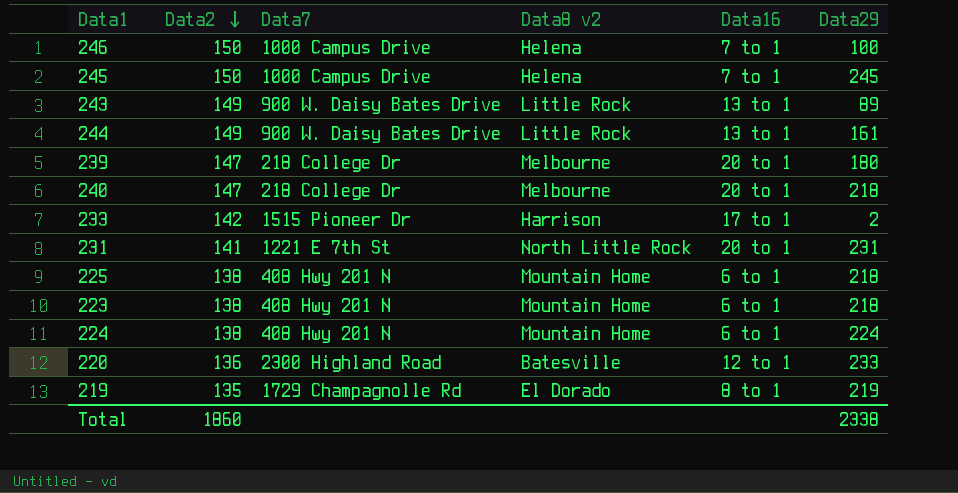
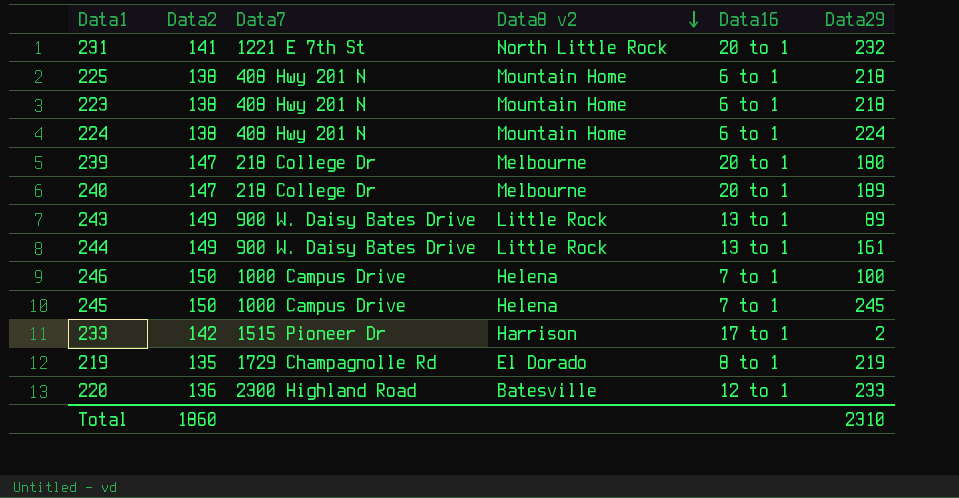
row order: Data2 descending -> Data8 v2 descending
231 | Data29: 231 -> 232
240 | Data29: 218 -> 189
Total | Data29: 2338 -> 2310

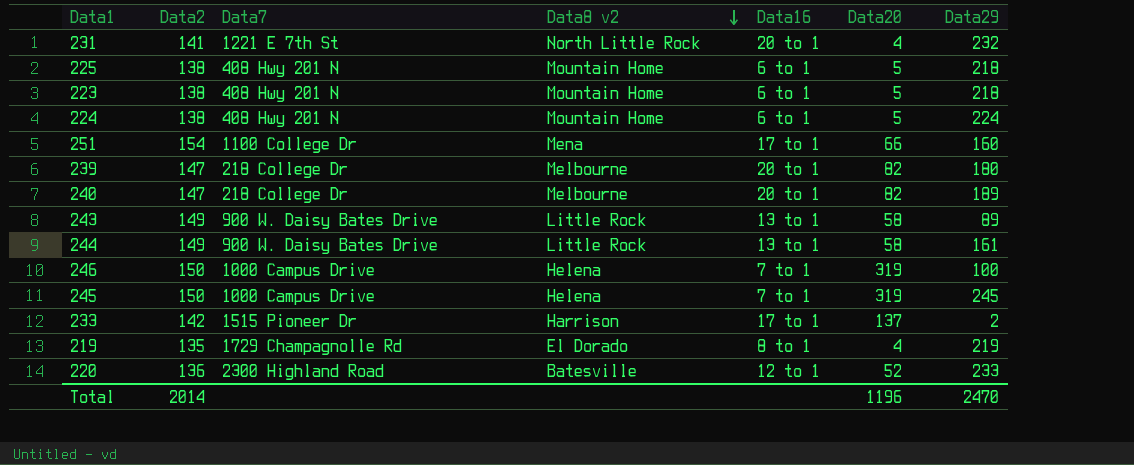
column Data20 | position: none -> 6
row 251: none -> 154 | 1100 College Dr | Mena | 17 to 1 | 66 | 160
Total | Data2: 1860 -> 2014
Total | Data29: 2310 -> 2470

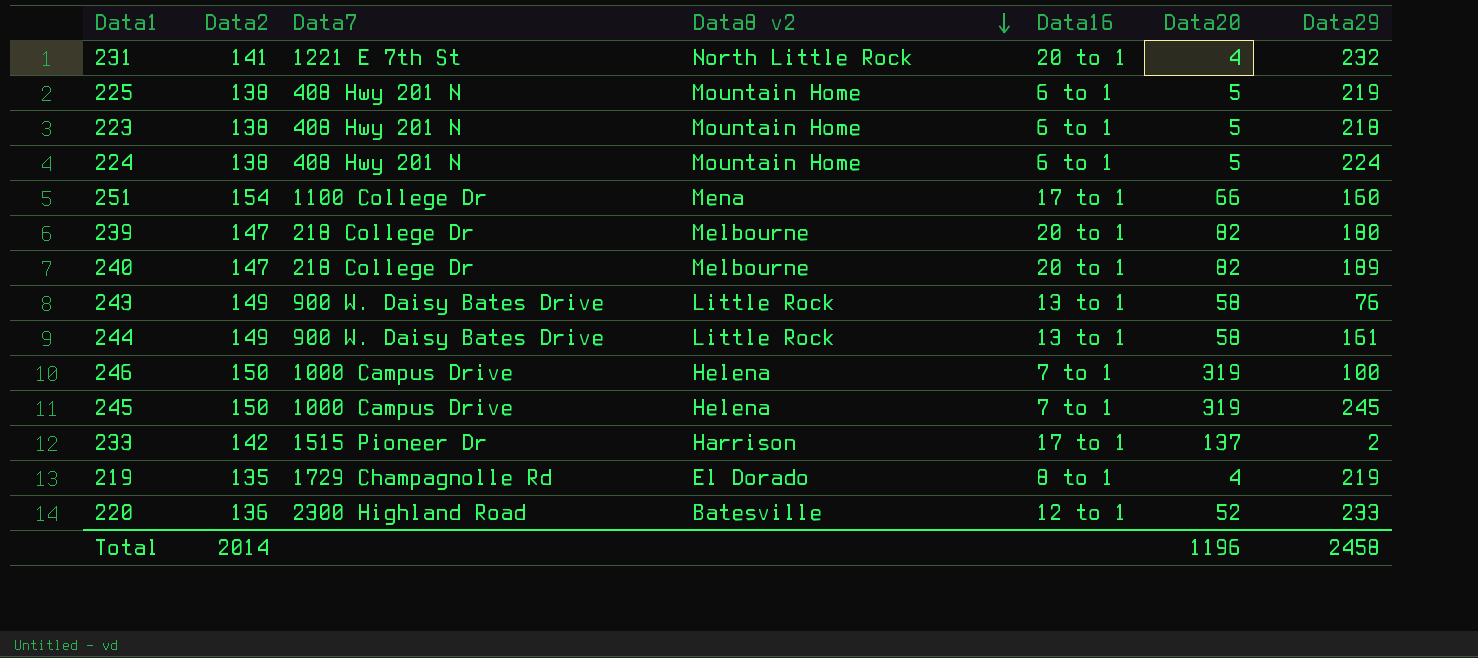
225 | Data29: 218 -> 219
243 | Data29: 89 -> 76
Total | Data29: 2470 -> 2458

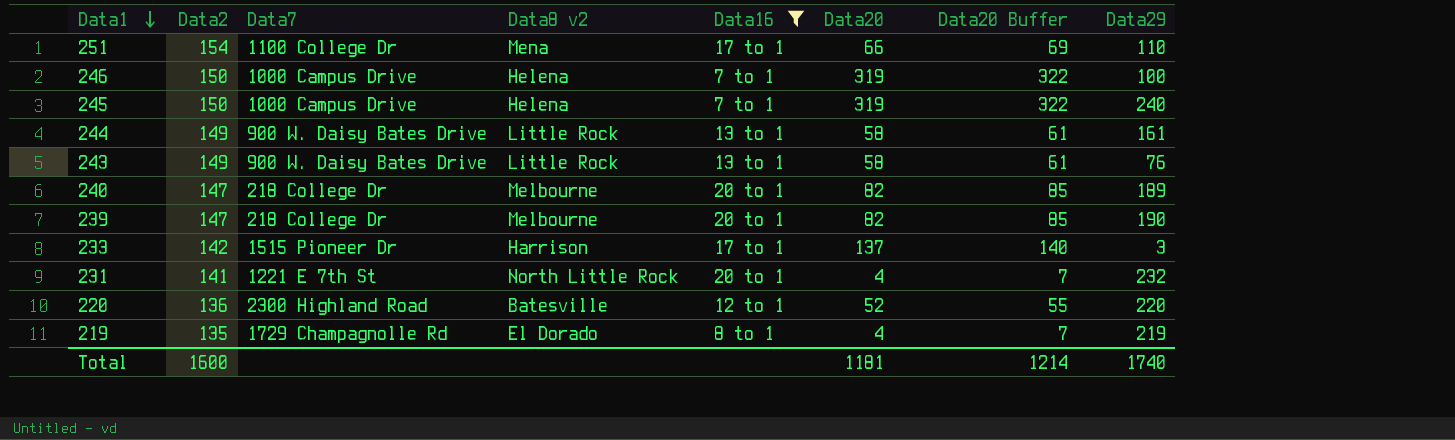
filter: none -> Data16 != 6 to 1
row order: Data8 v2 descending -> Data1 descending
column Data20 Buffer | formula: none -> [Data20] + 3
251 | Data29: 160 -> 110
245 | Data29: 245 -> 240
239 | Data29: 180 -> 190
233 | Data29: 2 -> 3
220 | Data29: 233 -> 220
Total | Data2: 2014 -> 1600
Total | Data20: 1196 -> 1181
Total | Data29: 2458 -> 1740

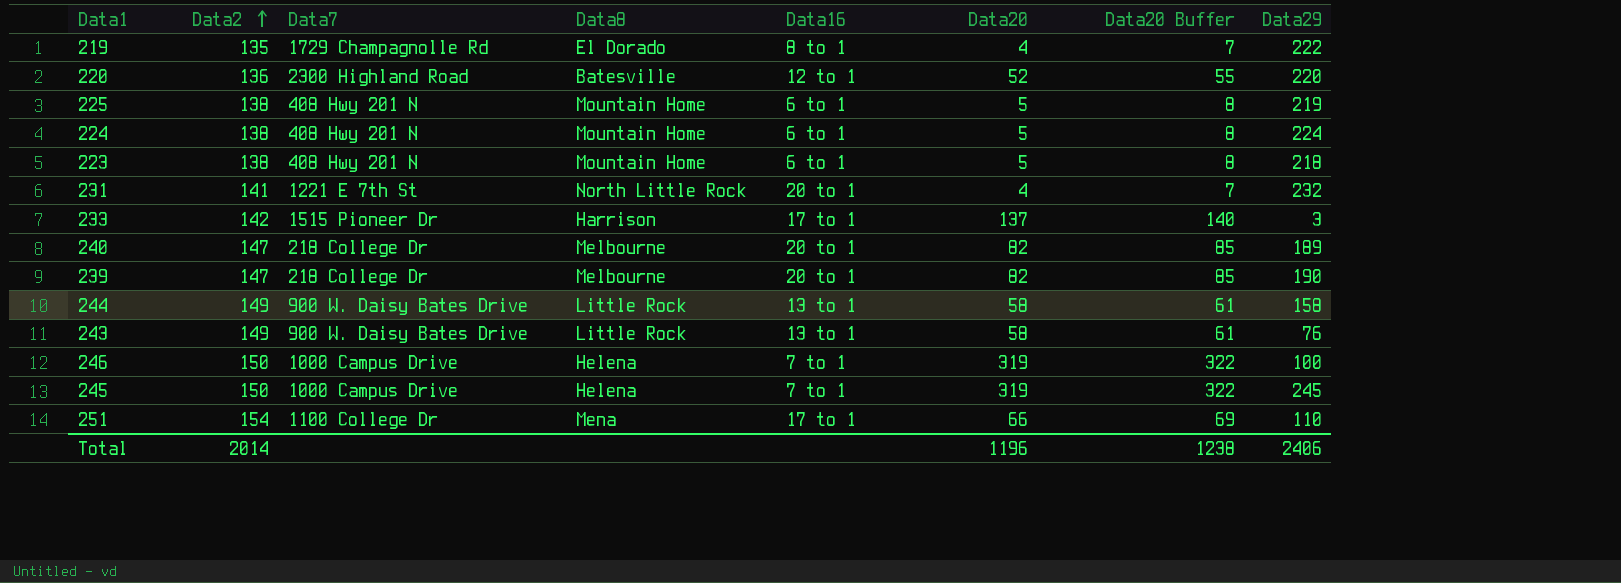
filter: Data16 != 6 to 1 -> none
row order: Data1 descending -> Data2 ascending
column name: Data8 v2 -> Data8
219 | Data29: 219 -> 222
244 | Data29: 161 -> 158
245 | Data29: 240 -> 245
Total | Data2: 1600 -> 2014
Total | Data20: 1181 -> 1196
Total | Data20 Buffer: 1214 -> 1238
Total | Data29: 1740 -> 2406

